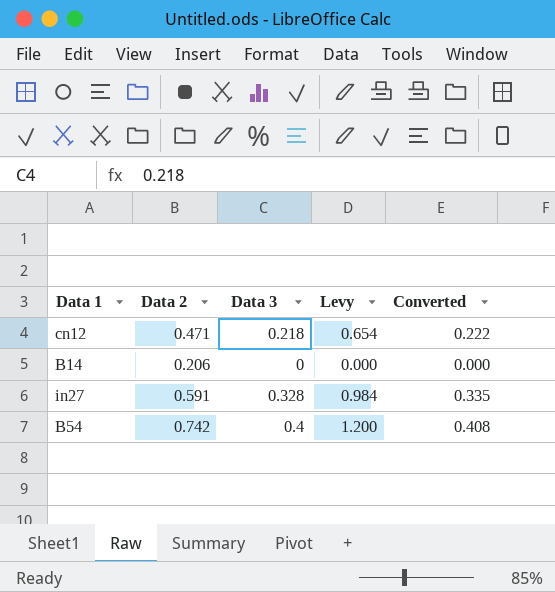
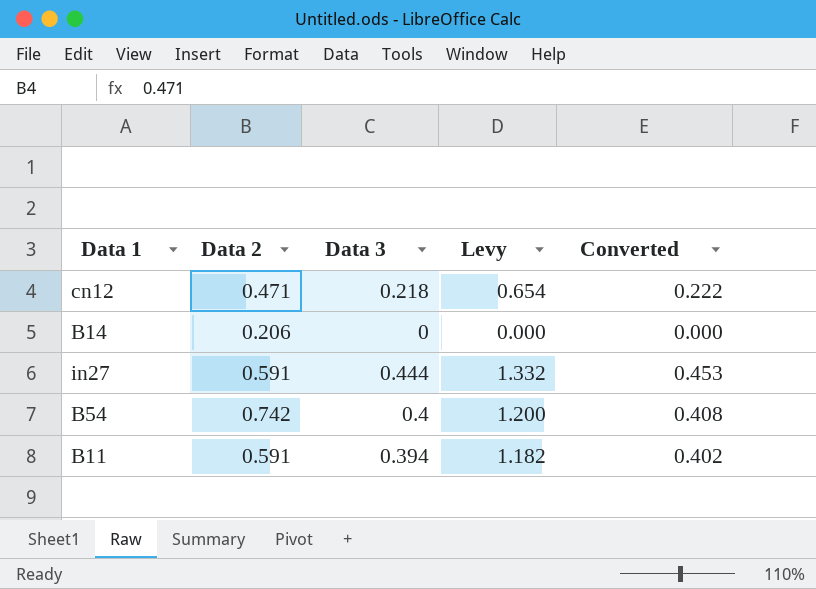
in27 | Data 3: 0.328 -> 0.444
in27 | Levy: 0.984 -> 1.332
in27 | Converted: 0.335 -> 0.453
row B11: none -> 0.591 | 0.394 | 1.182 | 0.402

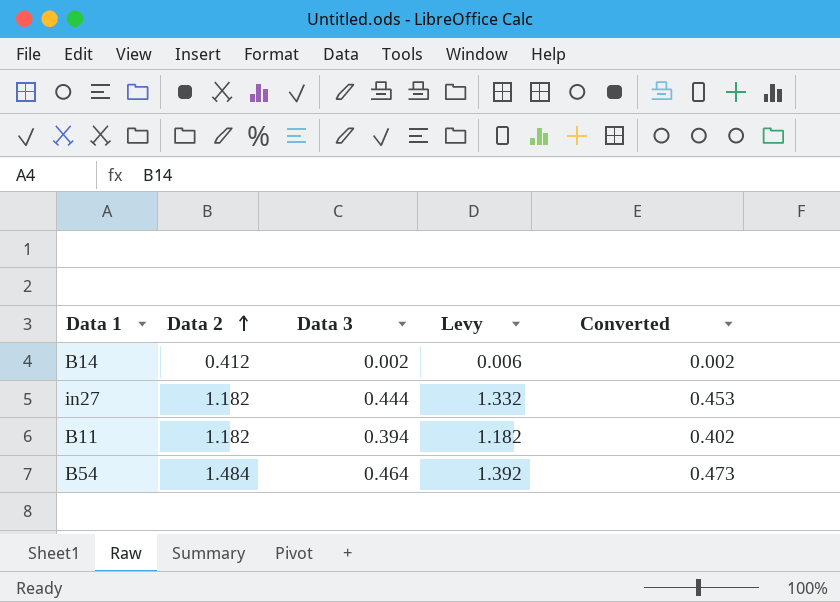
row order: none -> Data 2 ascending
row cn12: 0.471 | 0.218 | 0.654 | 0.222 -> none
B14 | Data 2: 0.206 -> 0.412
B14 | Data 3: 0 -> 0.002
B14 | Levy: 0.000 -> 0.006
B14 | Converted: 0.000 -> 0.002
in27 | Data 2: 0.591 -> 1.182
B11 | Data 2: 0.591 -> 1.182
B54 | Data 2: 0.742 -> 1.484
B54 | Data 3: 0.4 -> 0.464
B54 | Levy: 1.200 -> 1.392
B54 | Converted: 0.408 -> 0.473

